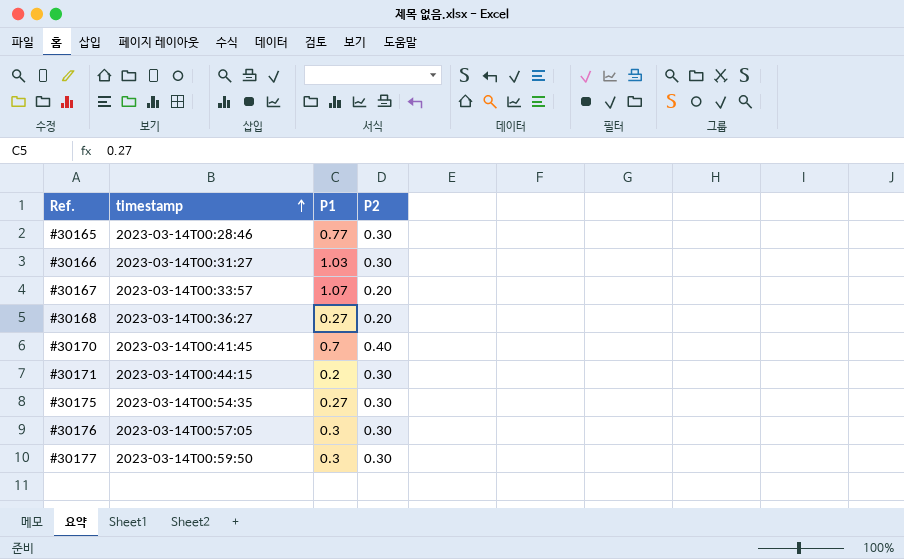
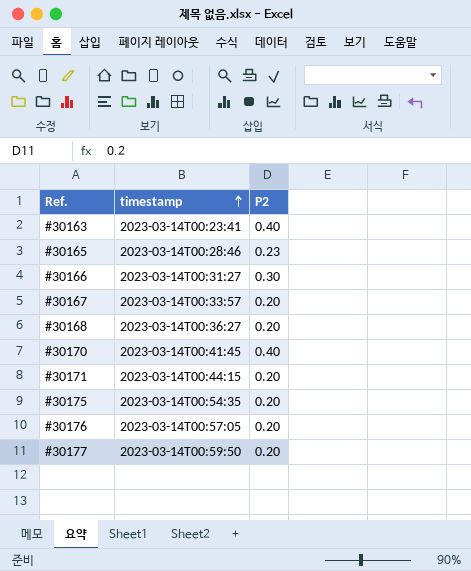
column P1 | position: 3 -> none
row #30163: none -> 2023-03-14T00:23:41 | 0.40
#30165 | P2: 0.30 -> 0.23
#30171 | P2: 0.30 -> 0.20
#30175 | P2: 0.30 -> 0.20
#30176 | P2: 0.30 -> 0.20
#30177 | P2: 0.30 -> 0.20

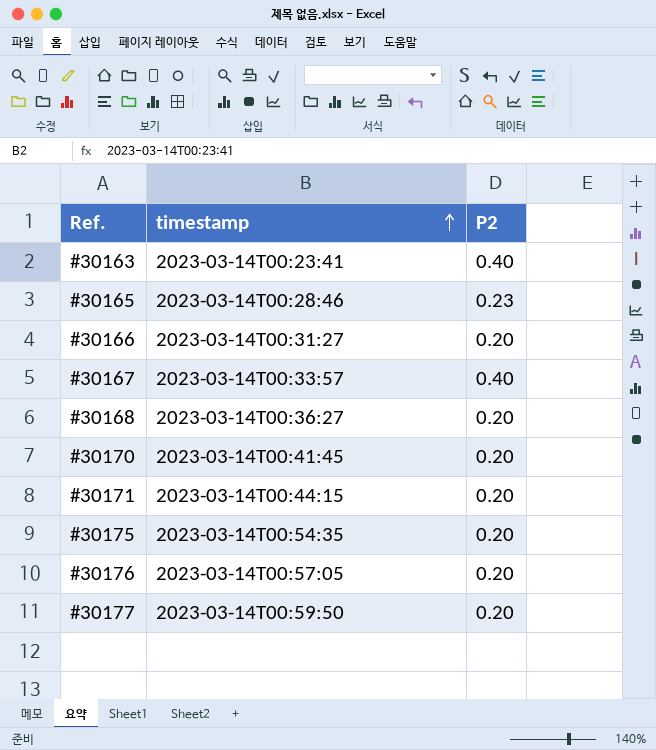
#30166 | P2: 0.30 -> 0.20
#30167 | P2: 0.20 -> 0.40
#30170 | P2: 0.40 -> 0.20

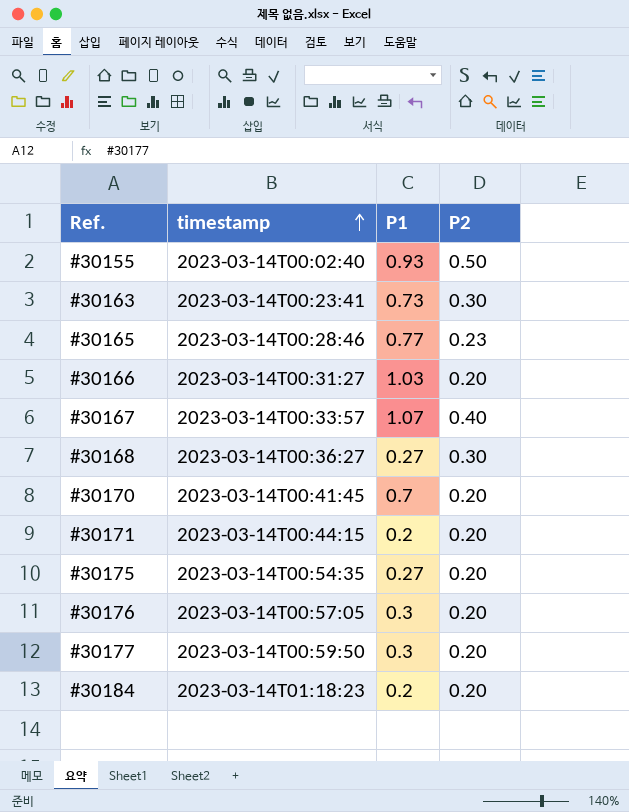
column P1 | position: none -> 3
row #30155: none -> 2023-03-14T00:02:40 | 0.93 | 0.50
#30163 | P2: 0.40 -> 0.30
#30168 | P2: 0.20 -> 0.30
row #30184: none -> 2023-03-14T01:18:23 | 0.2 | 0.20

